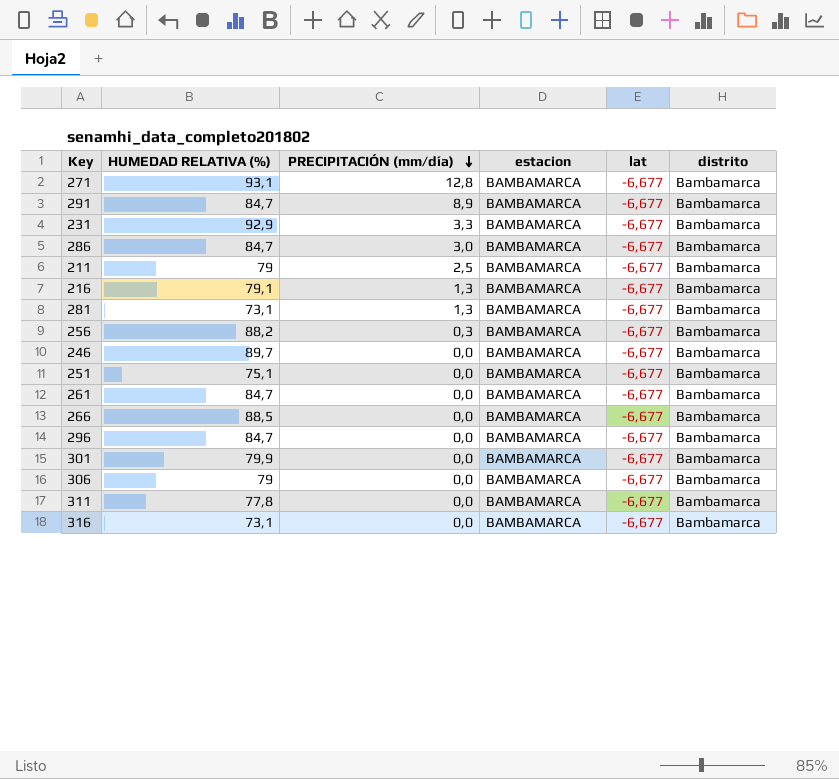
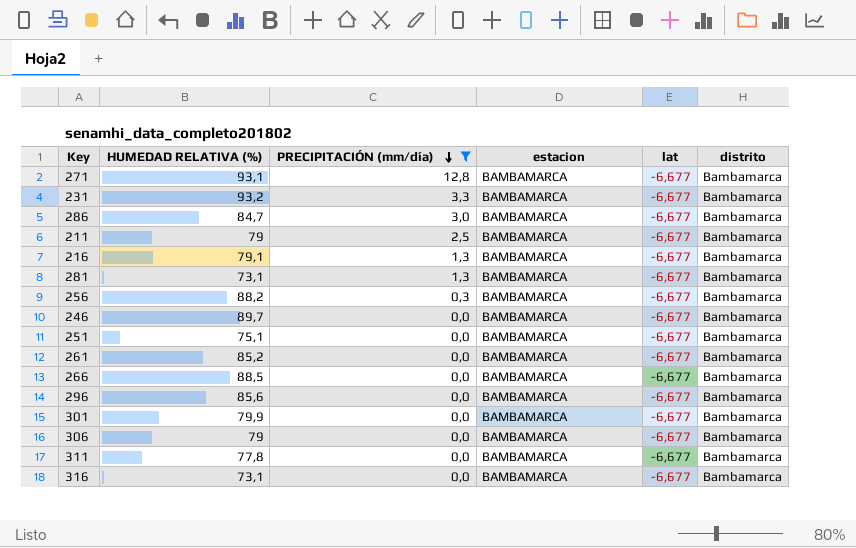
filter: none -> PRECIPITACIÓN (mm/día) != 8,9
231 | HUMEDAD RELATIVA (%): 92,9 -> 93,2
261 | HUMEDAD RELATIVA (%): 84,7 -> 85,2
296 | HUMEDAD RELATIVA (%): 84,7 -> 85,6

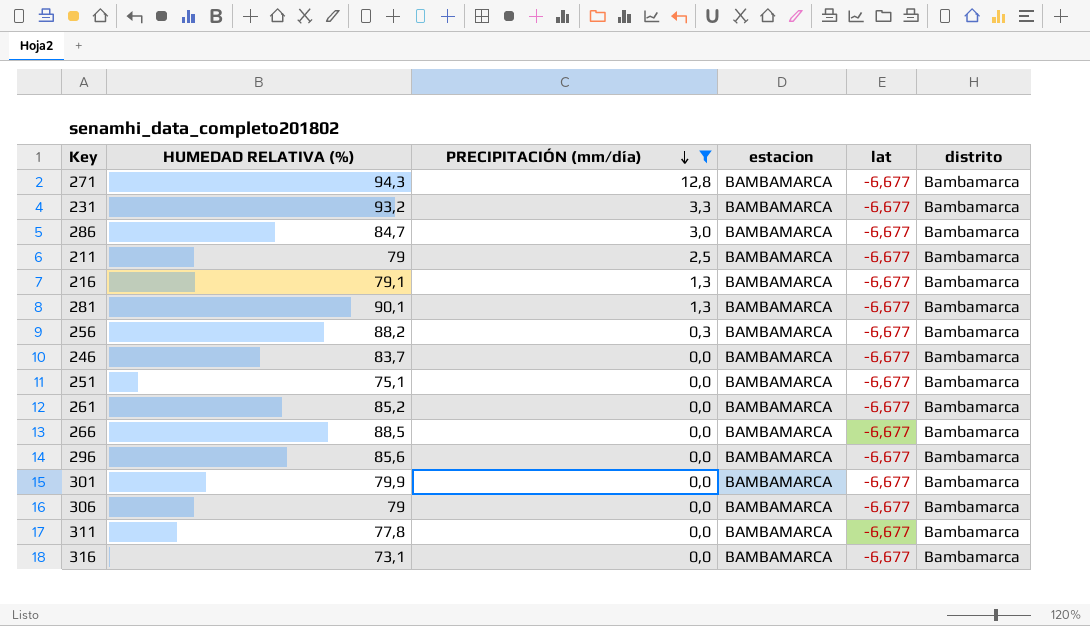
271 | HUMEDAD RELATIVA (%): 93,1 -> 94,3
281 | HUMEDAD RELATIVA (%): 73,1 -> 90,1
246 | HUMEDAD RELATIVA (%): 89,7 -> 83,7

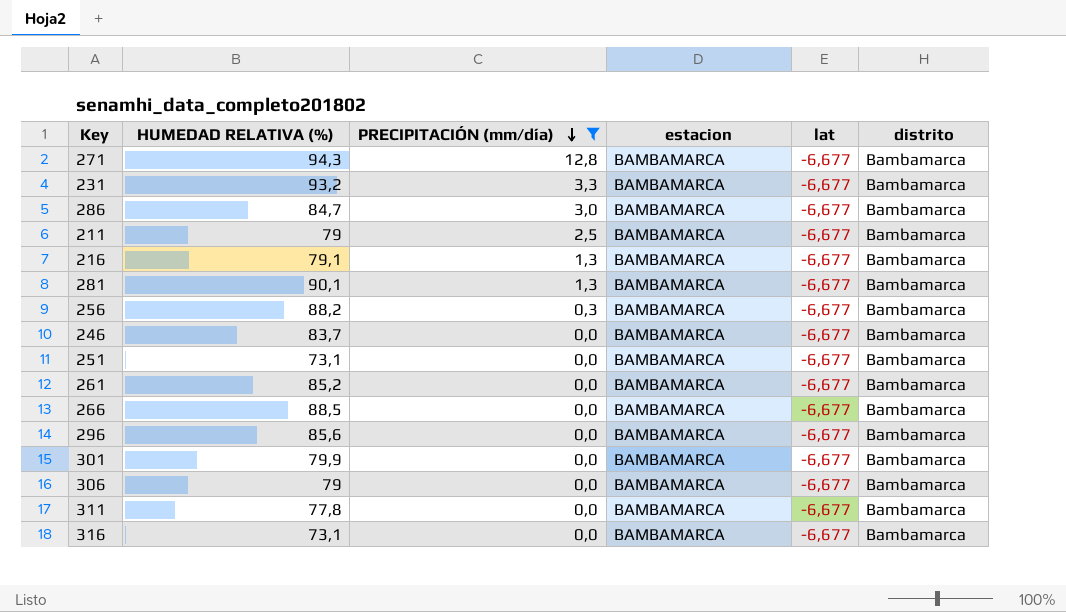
251 | HUMEDAD RELATIVA (%): 75,1 -> 73,1

